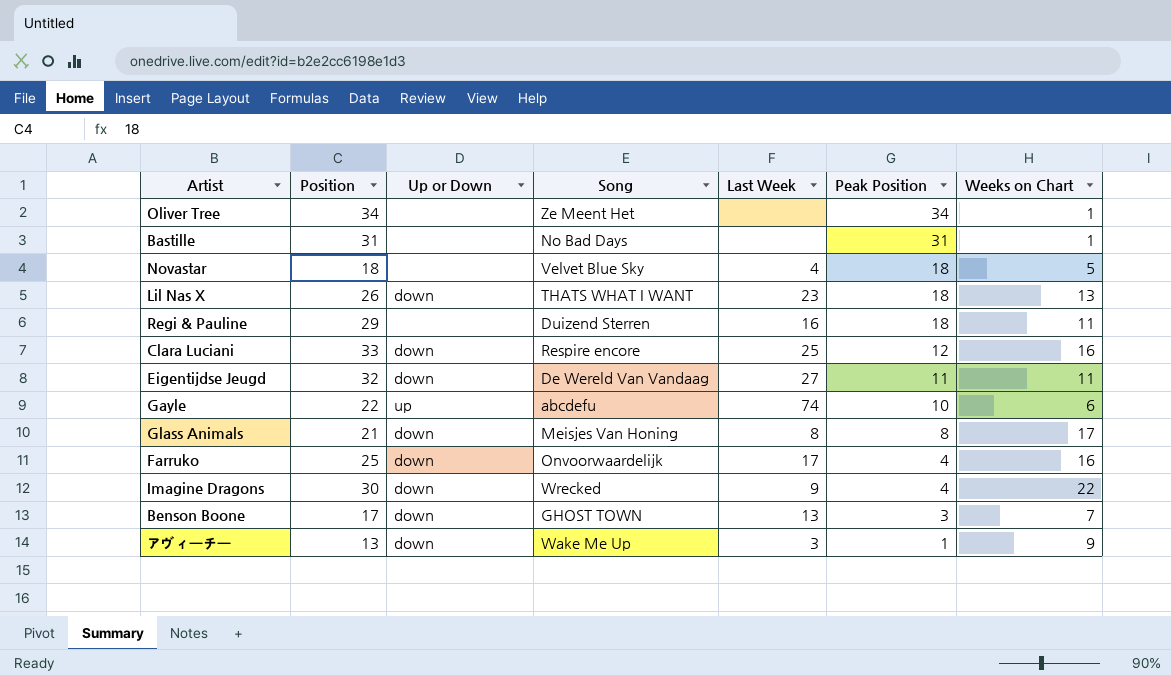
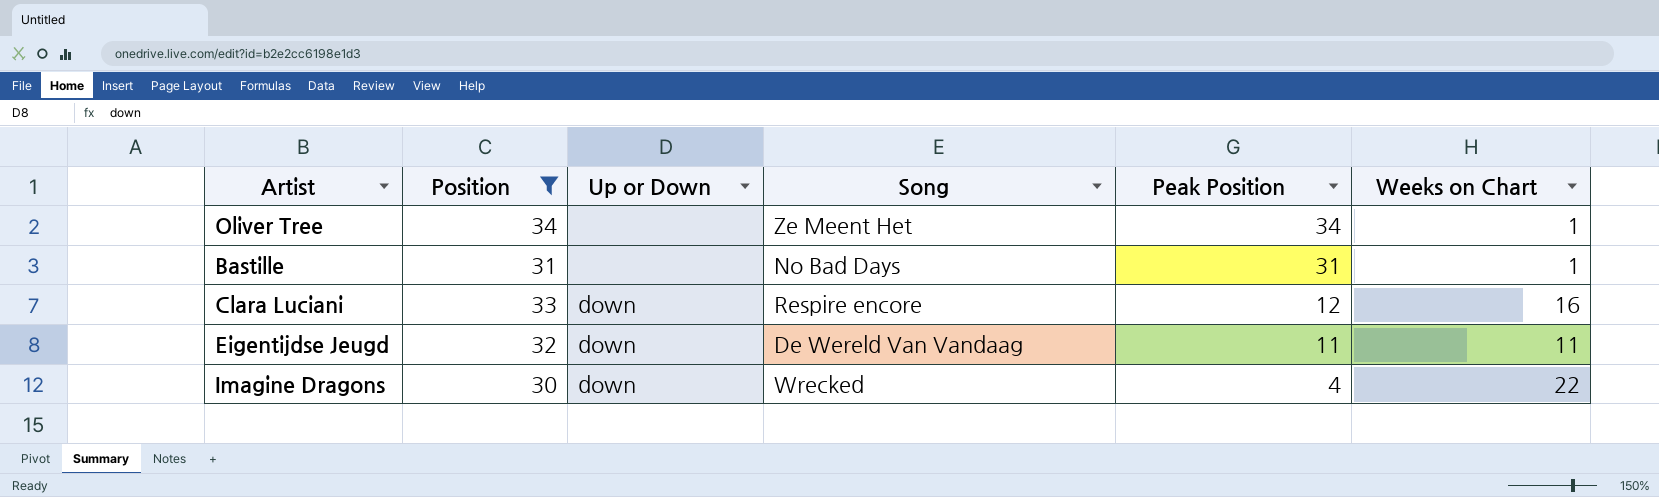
filter: none -> Position >= 30
column Last Week | position: 5 -> none

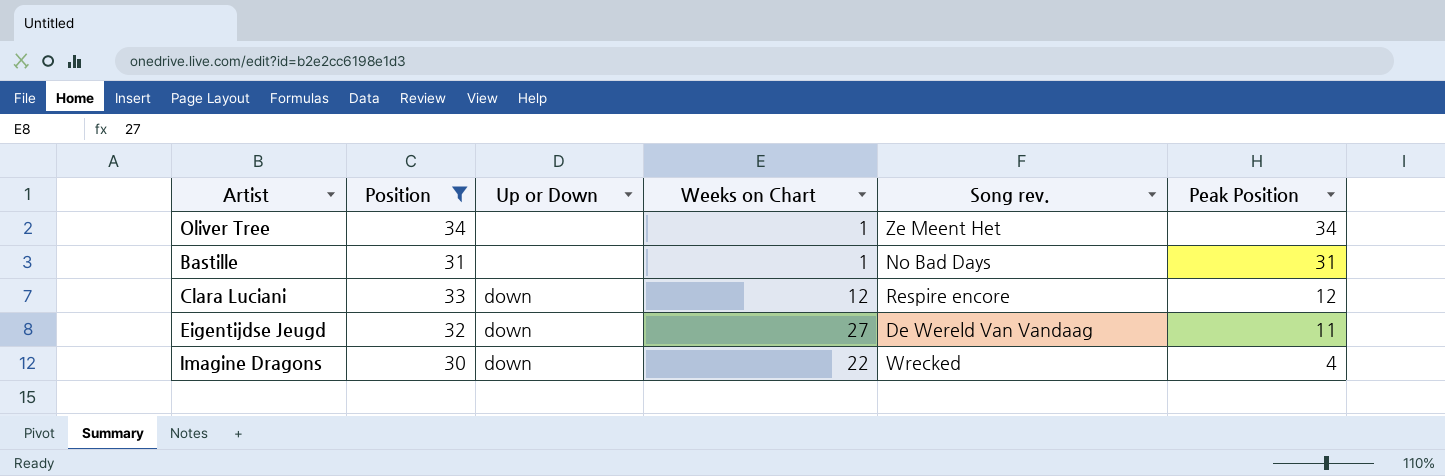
column Weeks on Chart | position: 6 -> 4
column name: Song -> Song rev.
Clara Luciani | Weeks on Chart: 16 -> 12
Eigentijdse Jeugd | Weeks on Chart: 11 -> 27

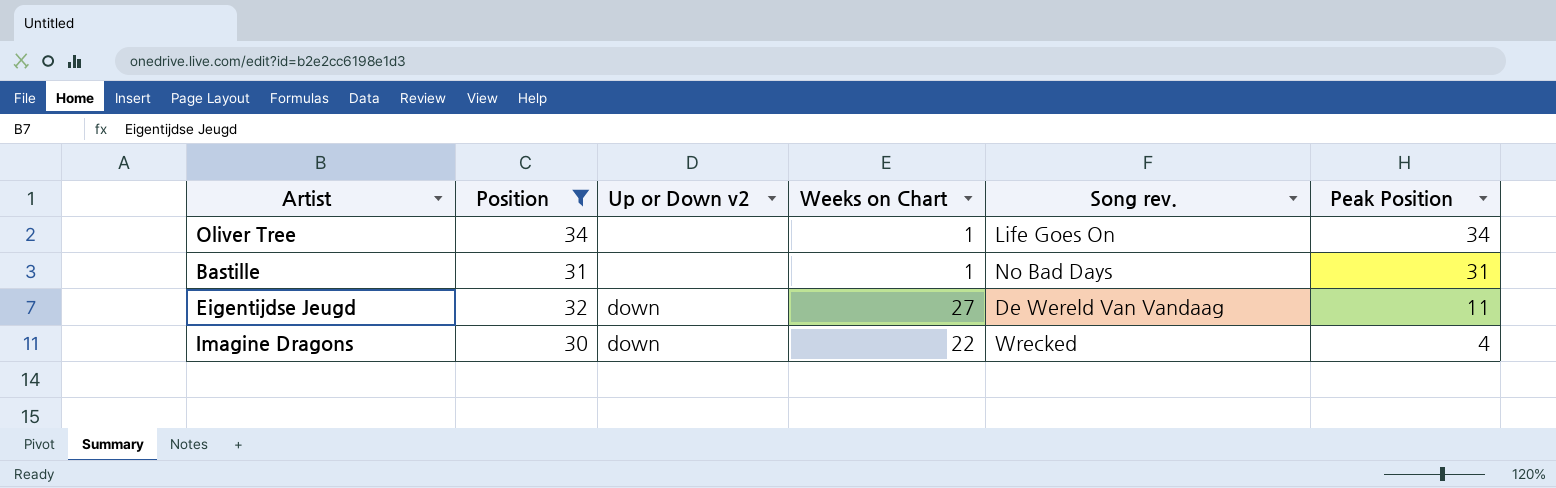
column name: Up or Down -> Up or Down v2
row Clara Luciani: 33 | down | 12 | Respire encore | 12 -> none
Oliver Tree | Song rev.: Ze Meent Het -> Life Goes On

